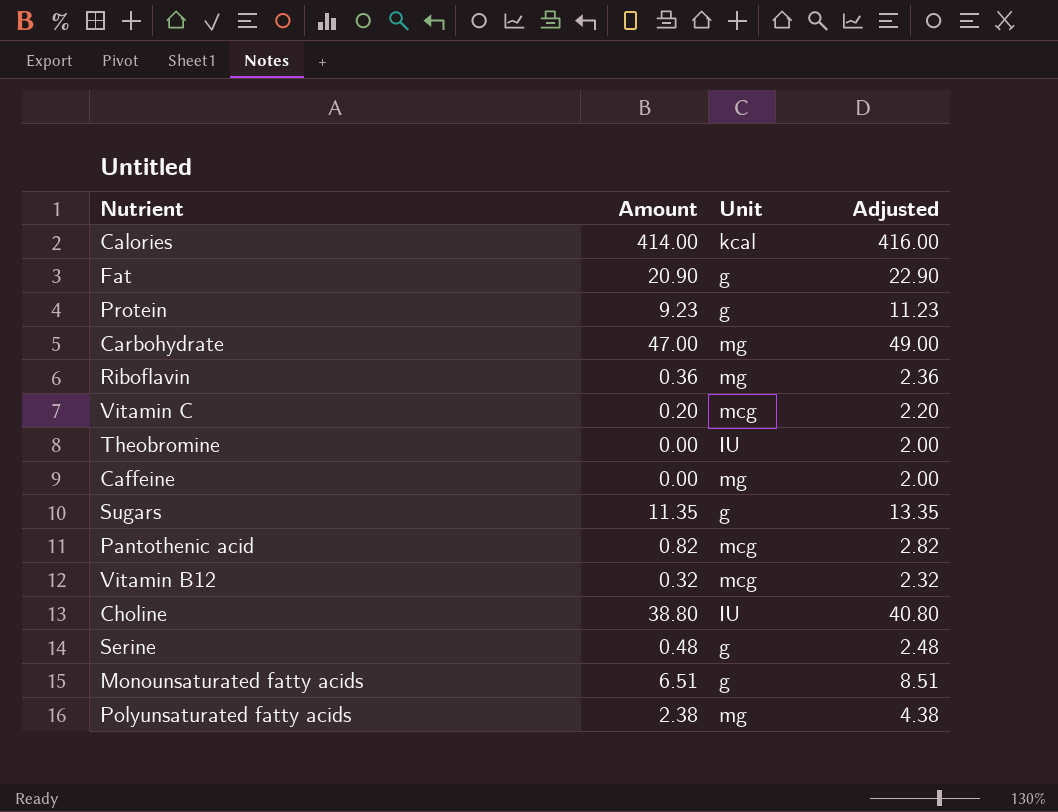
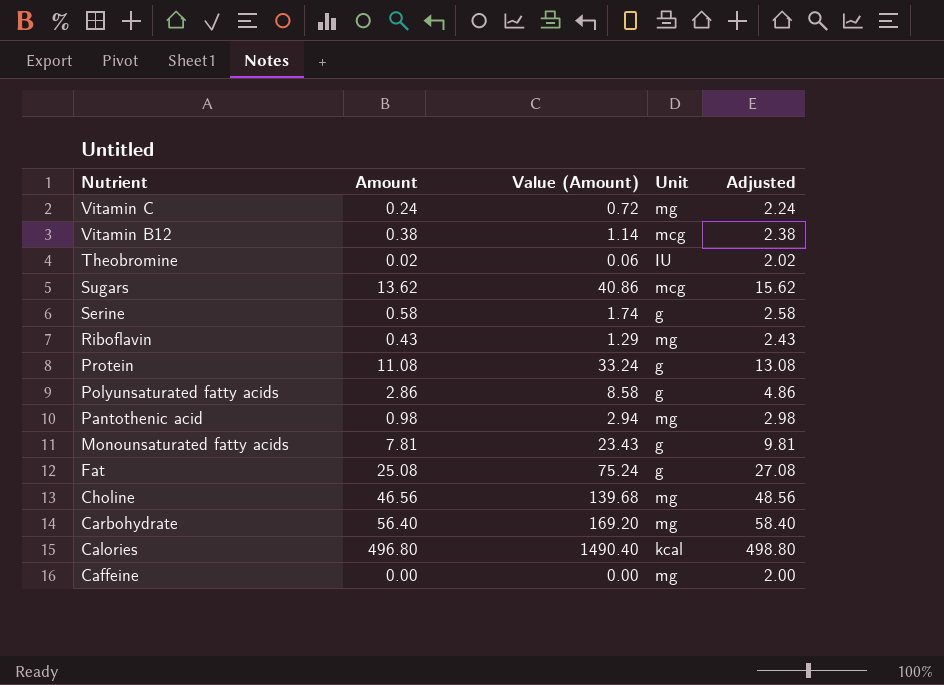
row order: none -> Nutrient descending
column Value (Amount) | formula: none -> [Amount] * 3
Vitamin C | Amount: 0.20 -> 0.24
Vitamin C | Unit: mcg -> mg
Vitamin C | Adjusted: 2.20 -> 2.24
Vitamin B12 | Amount: 0.32 -> 0.38
Vitamin B12 | Adjusted: 2.32 -> 2.38
Theobromine | Amount: 0.00 -> 0.02
Theobromine | Adjusted: 2.00 -> 2.02
Sugars | Amount: 11.35 -> 13.62
Sugars | Unit: g -> mcg
Sugars | Adjusted: 13.35 -> 15.62
Serine | Amount: 0.48 -> 0.58
Serine | Adjusted: 2.48 -> 2.58
Riboflavin | Amount: 0.36 -> 0.43
Riboflavin | Adjusted: 2.36 -> 2.43
Protein | Amount: 9.23 -> 11.08
Protein | Adjusted: 11.23 -> 13.08
Polyunsaturated fatty acids | Amount: 2.38 -> 2.86
Polyunsaturated fatty acids | Unit: mg -> g
Polyunsaturated fatty acids | Adjusted: 4.38 -> 4.86
Pantothenic acid | Amount: 0.82 -> 0.98
Pantothenic acid | Unit: mcg -> mg
Pantothenic acid | Adjusted: 2.82 -> 2.98
Monounsaturated fatty acids | Amount: 6.51 -> 7.81
Monounsaturated fatty acids | Adjusted: 8.51 -> 9.81
Fat | Amount: 20.90 -> 25.08
Fat | Adjusted: 22.90 -> 27.08
Choline | Amount: 38.80 -> 46.56
Choline | Unit: IU -> mg
Choline | Adjusted: 40.80 -> 48.56
Carbohydrate | Amount: 47.00 -> 56.40
Carbohydrate | Adjusted: 49.00 -> 58.40
Calories | Amount: 414.00 -> 496.80
Calories | Adjusted: 416.00 -> 498.80

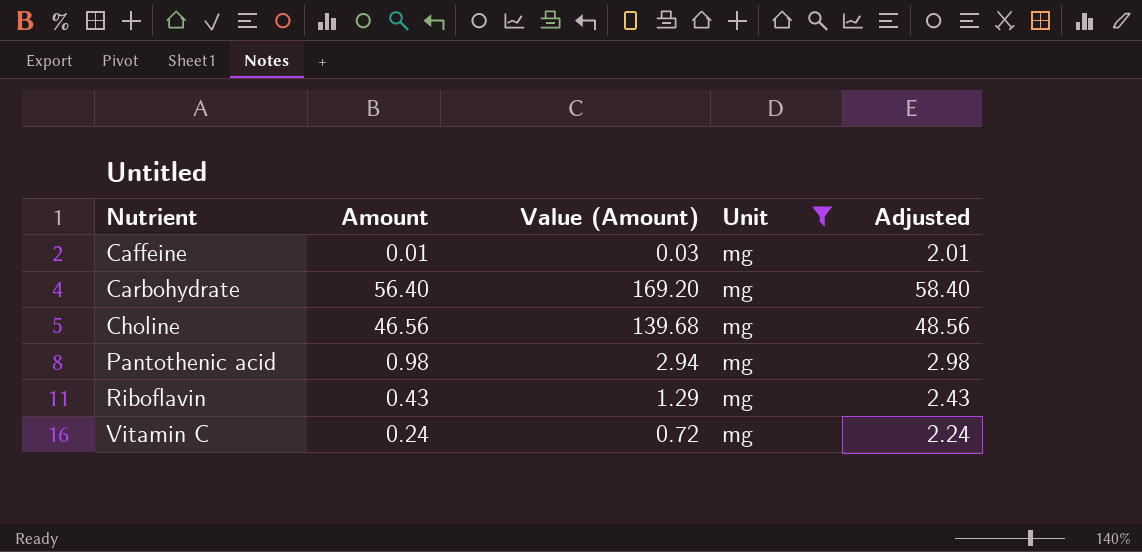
filter: none -> Unit = mg
row order: Nutrient descending -> Nutrient ascending
Caffeine | Amount: 0.00 -> 0.01
Caffeine | Value (Amount): 0.00 -> 0.03
Caffeine | Adjusted: 2.00 -> 2.01

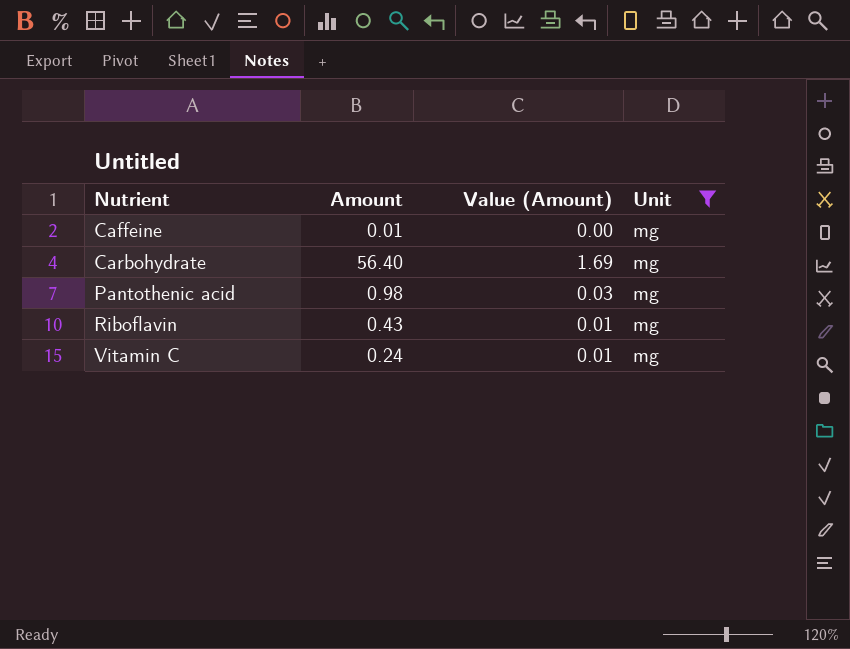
column Adjusted | formula: [Amount] + 2 -> none
column Value (Amount) | formula: [Amount] * 3 -> [Amount] * 0.03
row Choline: 46.56 | 139.68 | mg | 48.56 -> none

